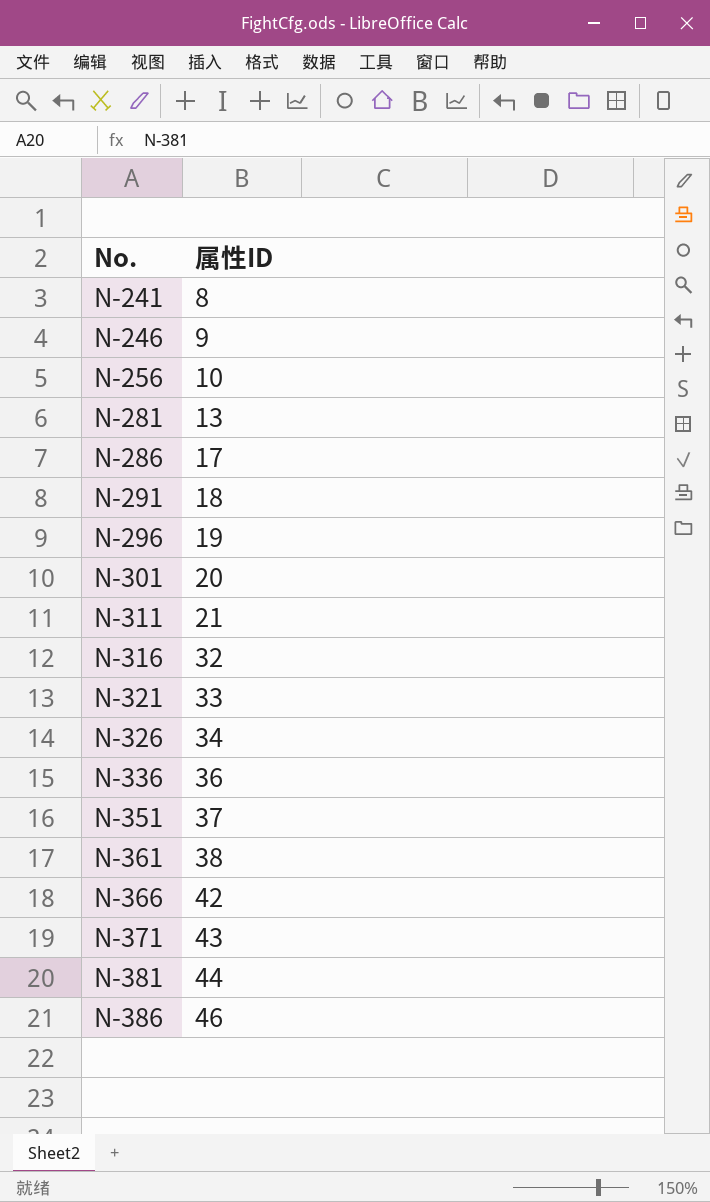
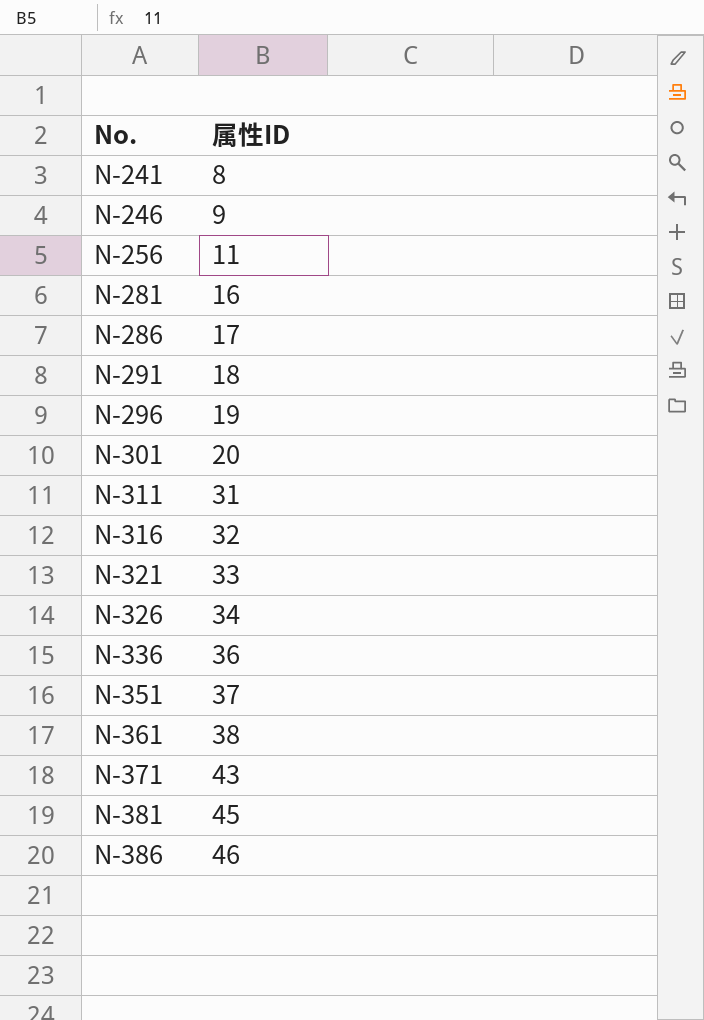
row N-366: 42 -> none
N-256 | 属性ID: 10 -> 11
N-281 | 属性ID: 13 -> 16
N-311 | 属性ID: 21 -> 31
N-381 | 属性ID: 44 -> 45

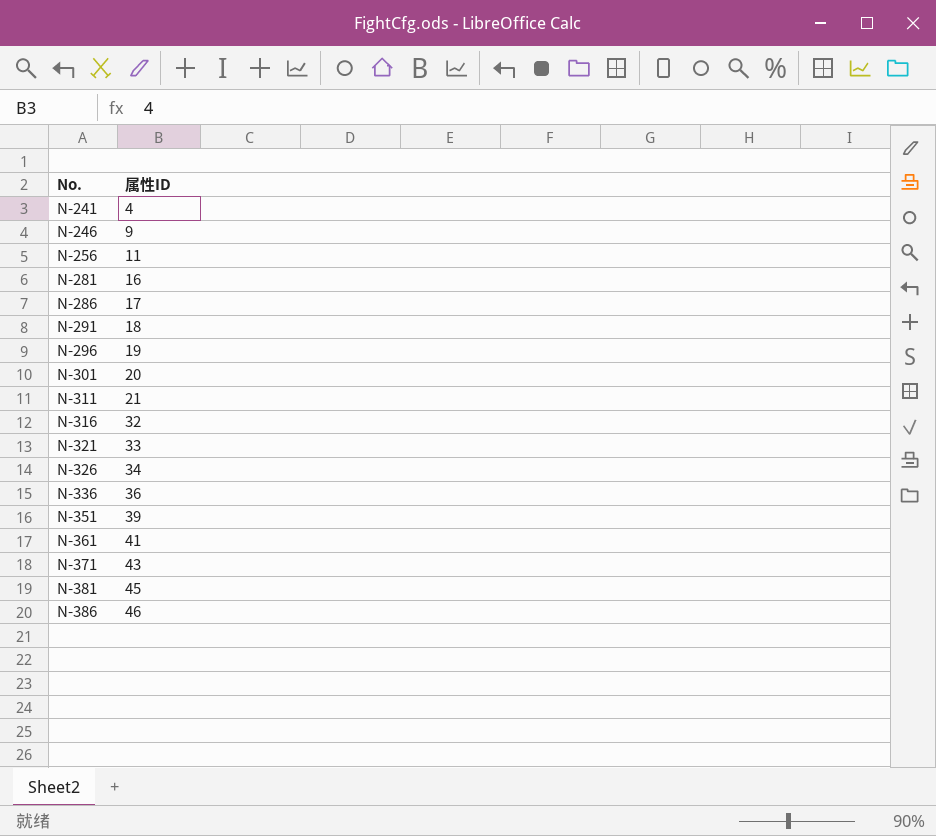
N-241 | 属性ID: 8 -> 4
N-311 | 属性ID: 31 -> 21
N-351 | 属性ID: 37 -> 39
N-361 | 属性ID: 38 -> 41

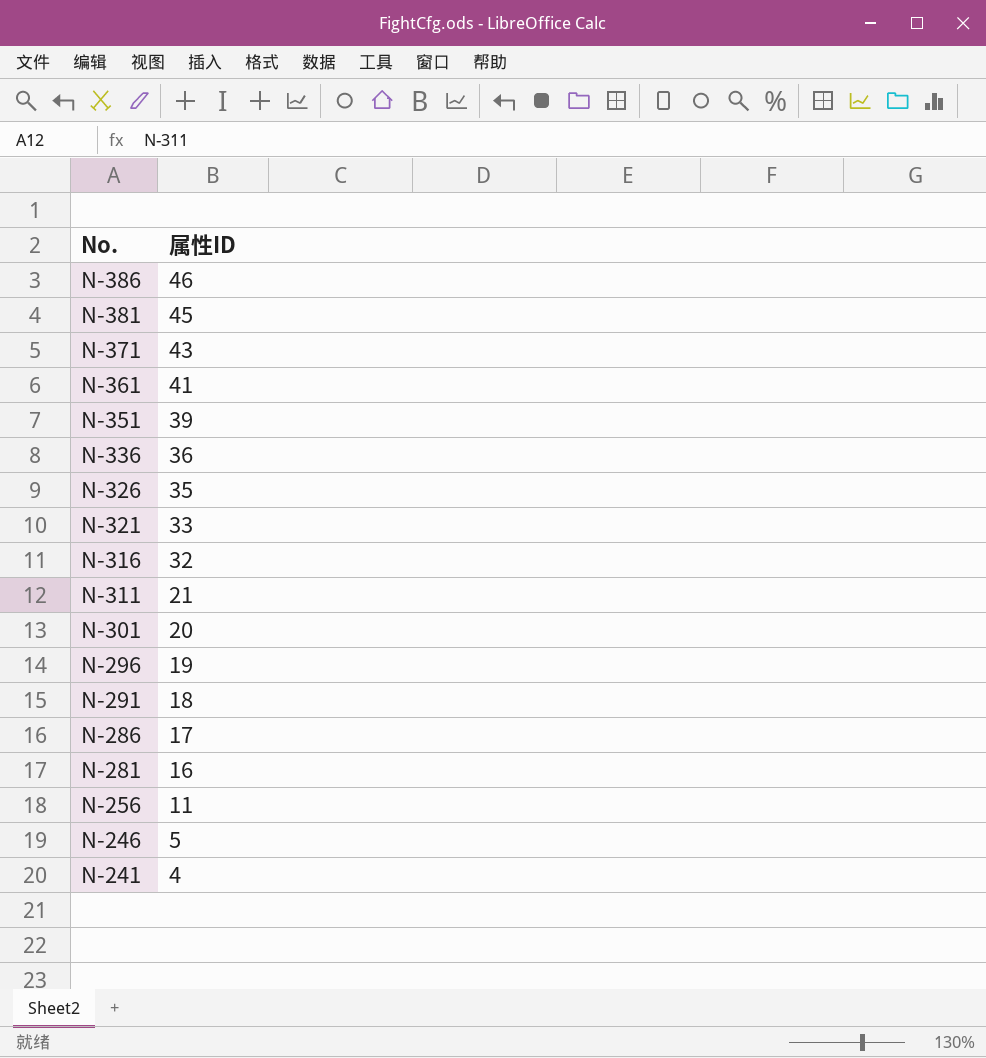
row order: No. ascending -> No. descending
N-326 | 属性ID: 34 -> 35
N-246 | 属性ID: 9 -> 5

